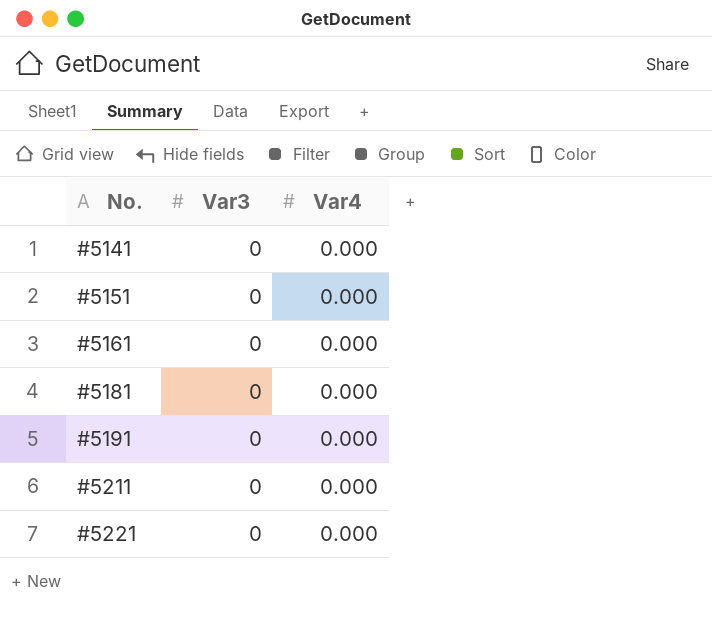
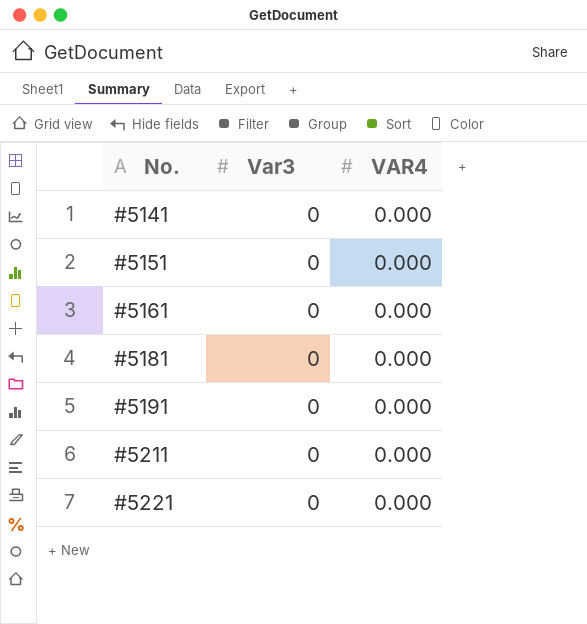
column name: Var4 -> VAR4

